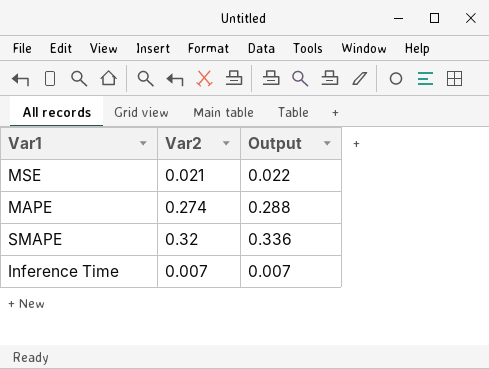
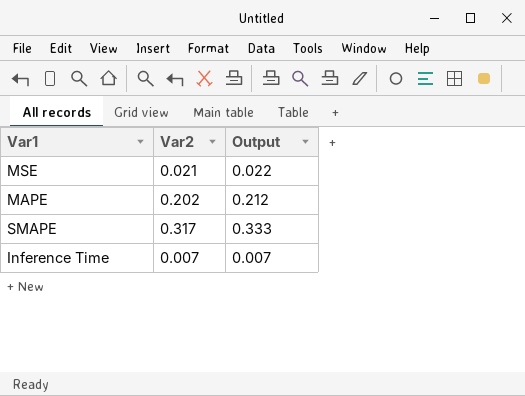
MAPE | Var2: 0.274 -> 0.202
MAPE | Output: 0.288 -> 0.212
SMAPE | Var2: 0.32 -> 0.317
SMAPE | Output: 0.336 -> 0.333

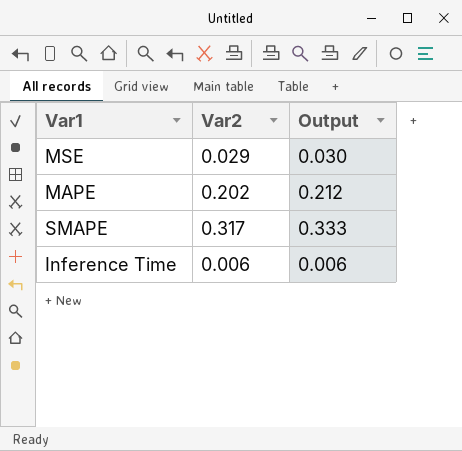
MSE | Var2: 0.021 -> 0.029
MSE | Output: 0.022 -> 0.030
Inference Time | Var2: 0.007 -> 0.006
Inference Time | Output: 0.007 -> 0.006

